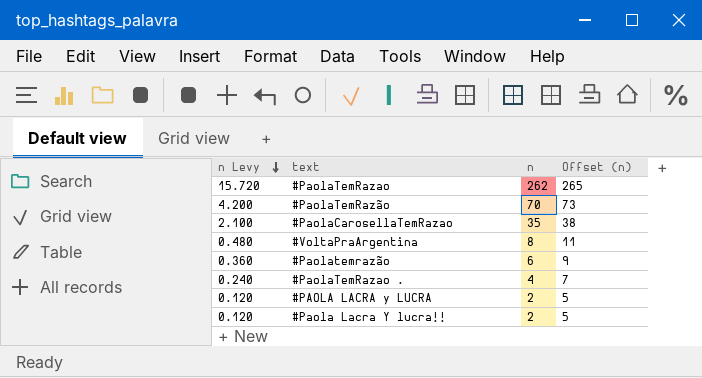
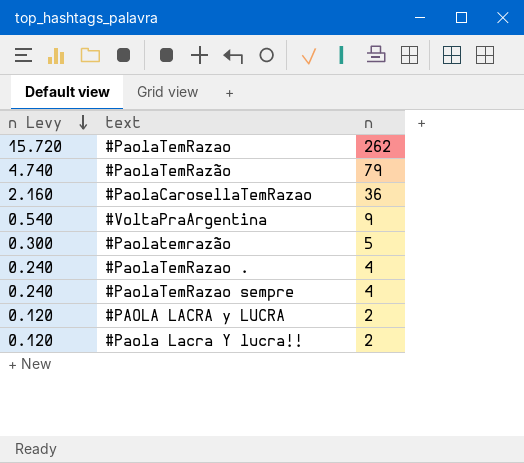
column Offset (n) | formula: [n] + 3 -> none
#PaolaTemRazão | n Levy: 4.200 -> 4.740
#PaolaTemRazão | n: 70 -> 79
#PaolaCarosellaTemRazao | n Levy: 2.100 -> 2.160
#PaolaCarosellaTemRazao | n: 35 -> 36
#VoltaPraArgentina | n Levy: 0.480 -> 0.540
#VoltaPraArgentina | n: 8 -> 9
#Paolatemrazão | n Levy: 0.360 -> 0.300
#Paolatemrazão | n: 6 -> 5
row #PaolaTemRazao sempre: none -> 0.240 | 4

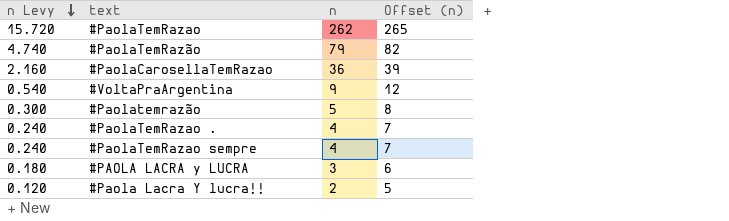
column Offset (n) | formula: none -> [n] + 3
#PAOLA LACRA y LUCRA | n Levy: 0.120 -> 0.180
#PAOLA LACRA y LUCRA | n: 2 -> 3

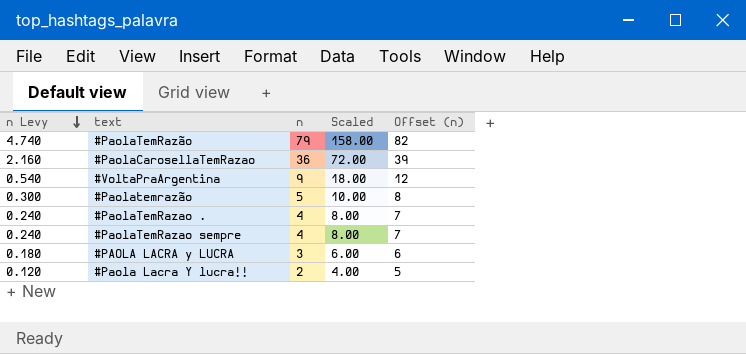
column Scaled | formula: none -> [n] * 2
row #PaolaTemRazao: 15.720 | 262 | 265 -> none

